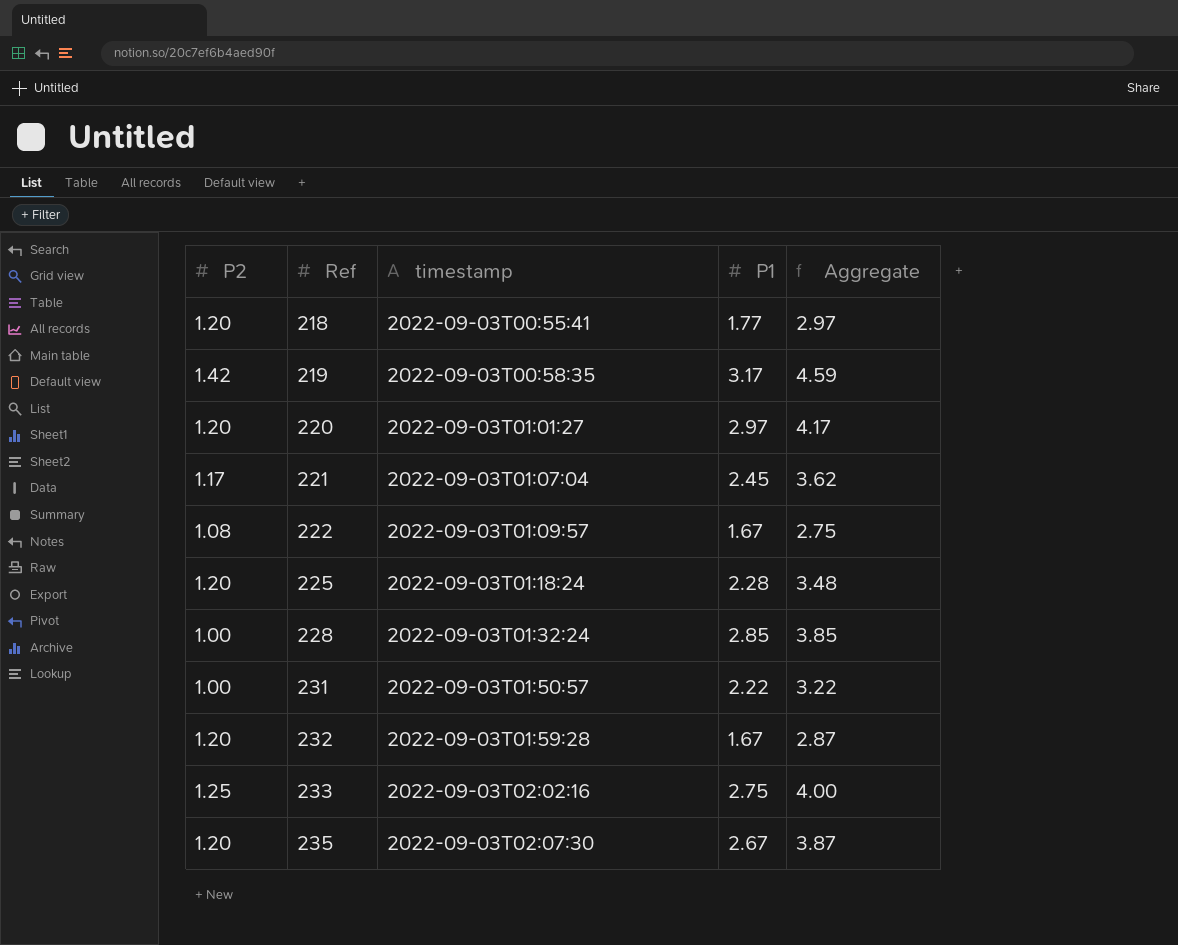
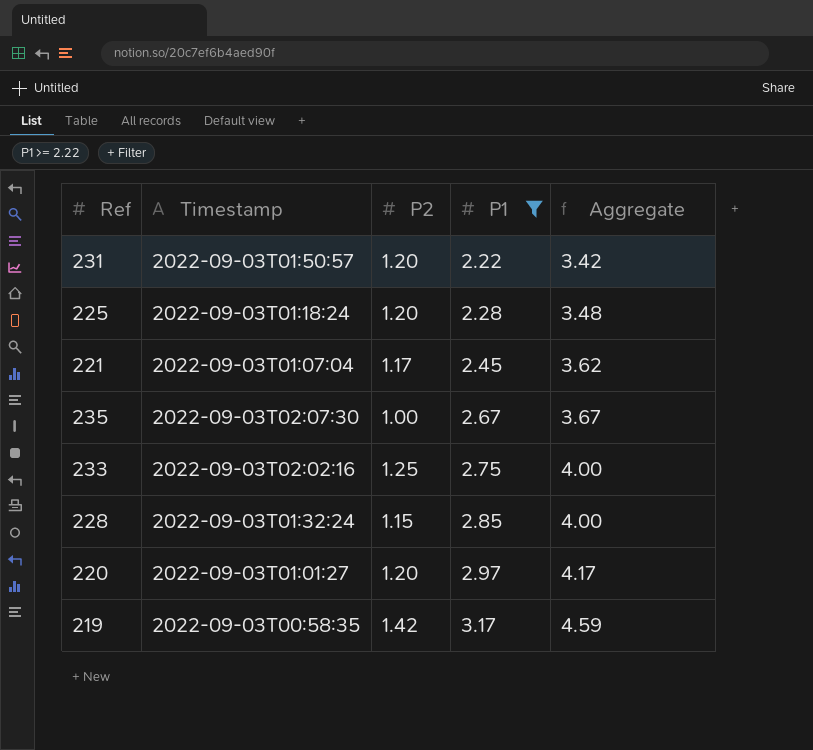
filter: none -> P1 >= 2.22
row order: Ref ascending -> P1 ascending
column name: timestamp -> Timestamp
column P2 | position: 1 -> 3
231 | P2: 1.00 -> 1.20
231 | Aggregate: 3.22 -> 3.42
235 | P2: 1.20 -> 1.00
235 | Aggregate: 3.87 -> 3.67
228 | P2: 1.00 -> 1.15
228 | Aggregate: 3.85 -> 4.00

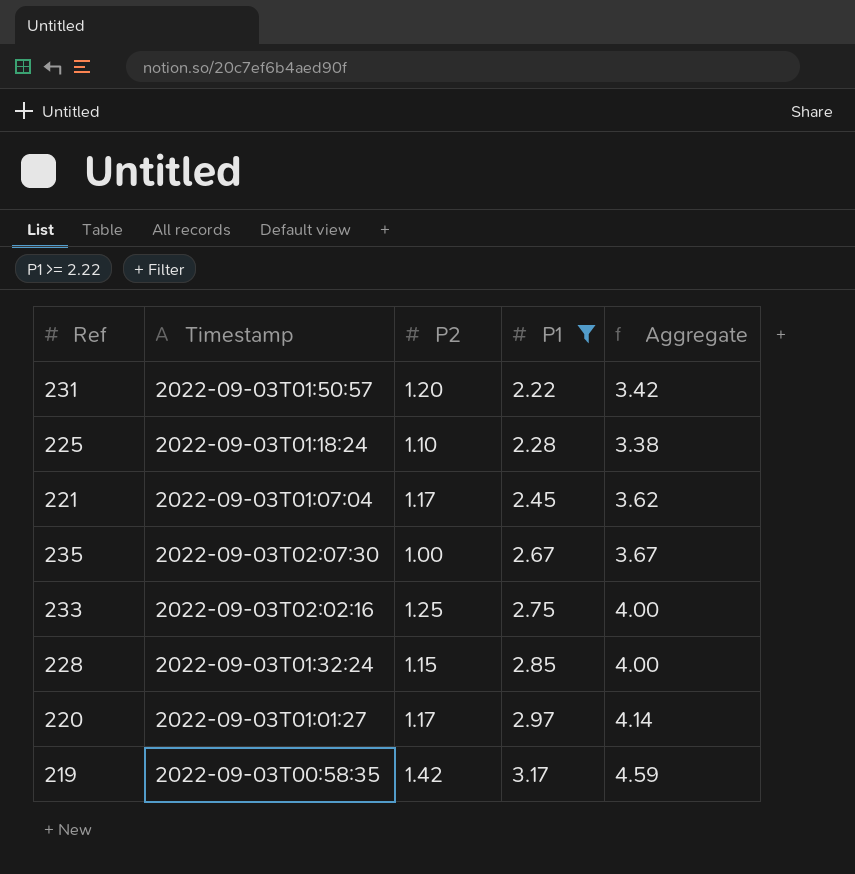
225 | P2: 1.20 -> 1.10
225 | Aggregate: 3.48 -> 3.38
220 | P2: 1.20 -> 1.17
220 | Aggregate: 4.17 -> 4.14

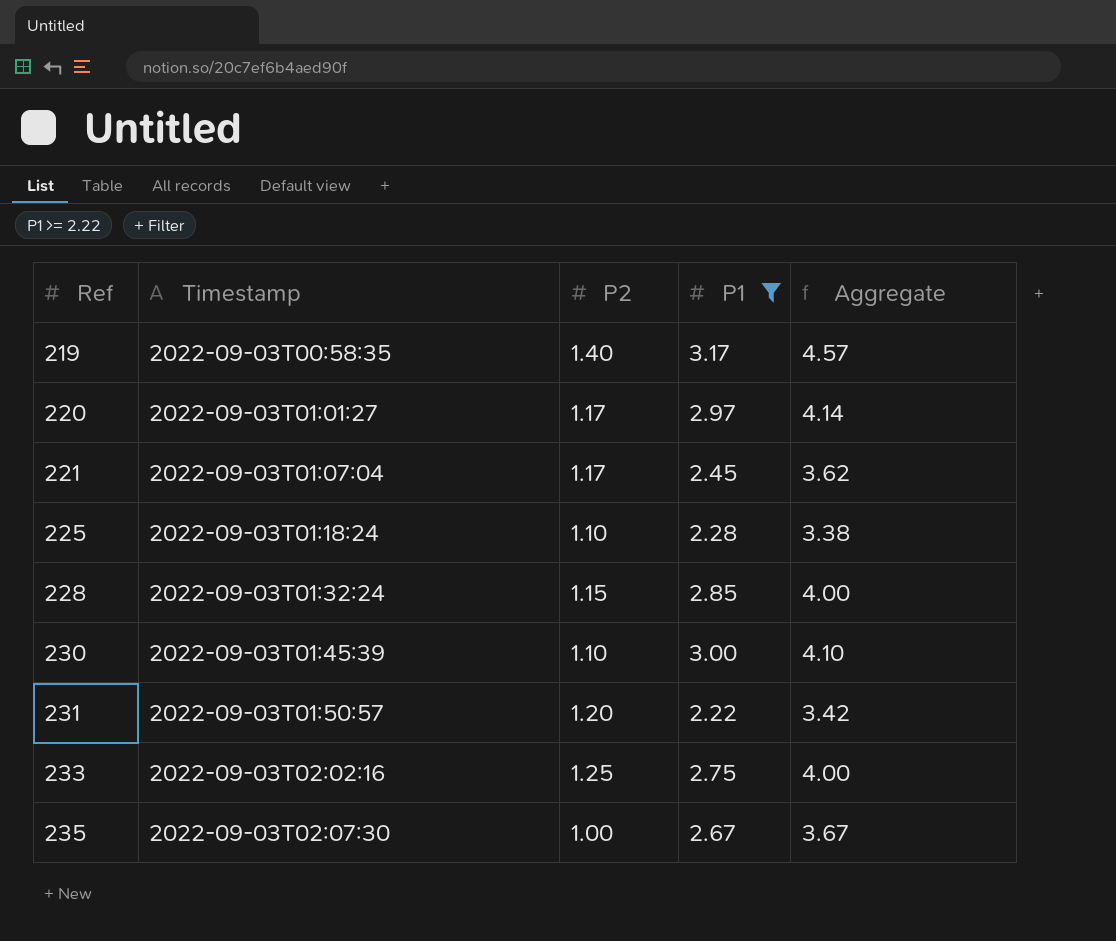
row order: P1 ascending -> Ref ascending
219 | P2: 1.42 -> 1.40
219 | Aggregate: 4.59 -> 4.57
row 230: none -> 2022-09-03T01:45:39 | 1.10 | 3.00 | 4.10

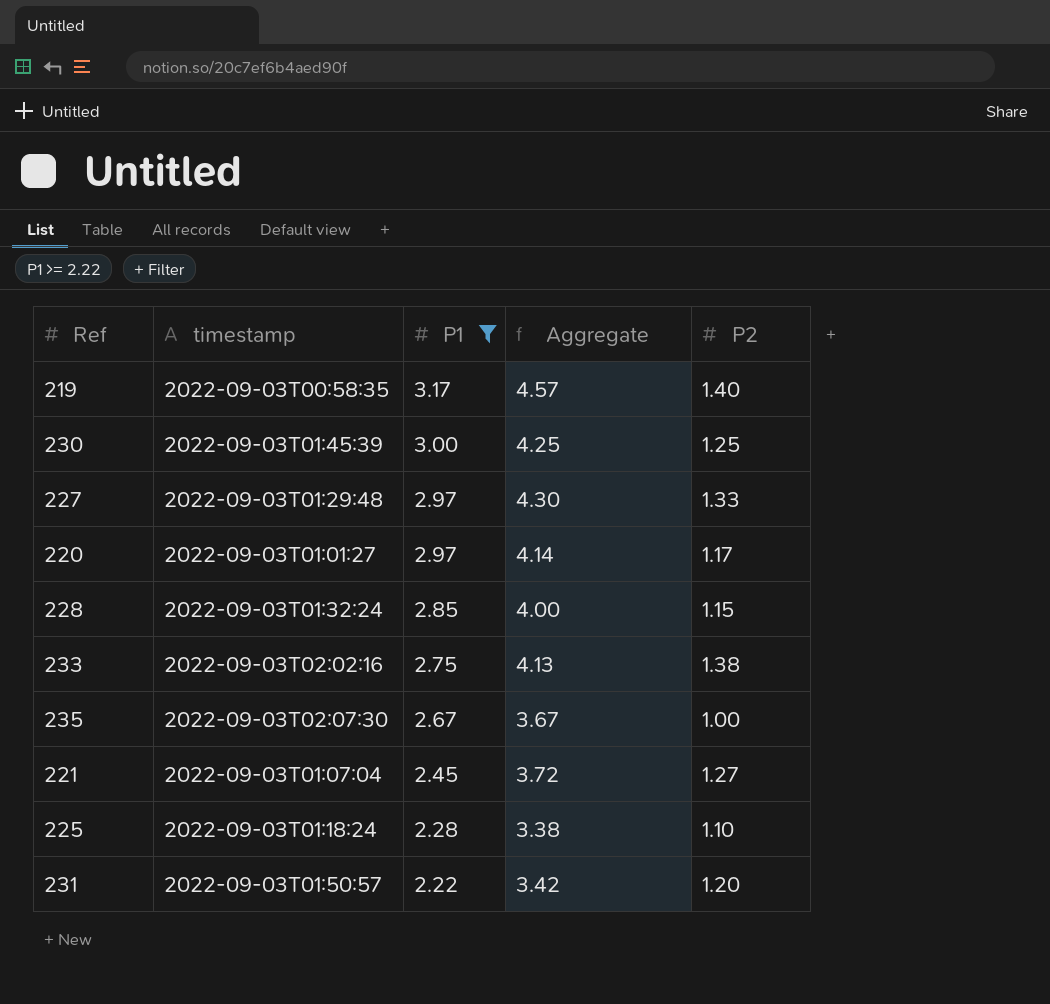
row order: Ref ascending -> P1 descending
column name: Timestamp -> timestamp
column P2 | position: 3 -> 5
230 | Aggregate: 4.10 -> 4.25
230 | P2: 1.10 -> 1.25
row 227: none -> 2022-09-03T01:29:48 | 2.97 | 4.30 | 1.33
233 | Aggregate: 4.00 -> 4.13
233 | P2: 1.25 -> 1.38
221 | Aggregate: 3.62 -> 3.72
221 | P2: 1.17 -> 1.27

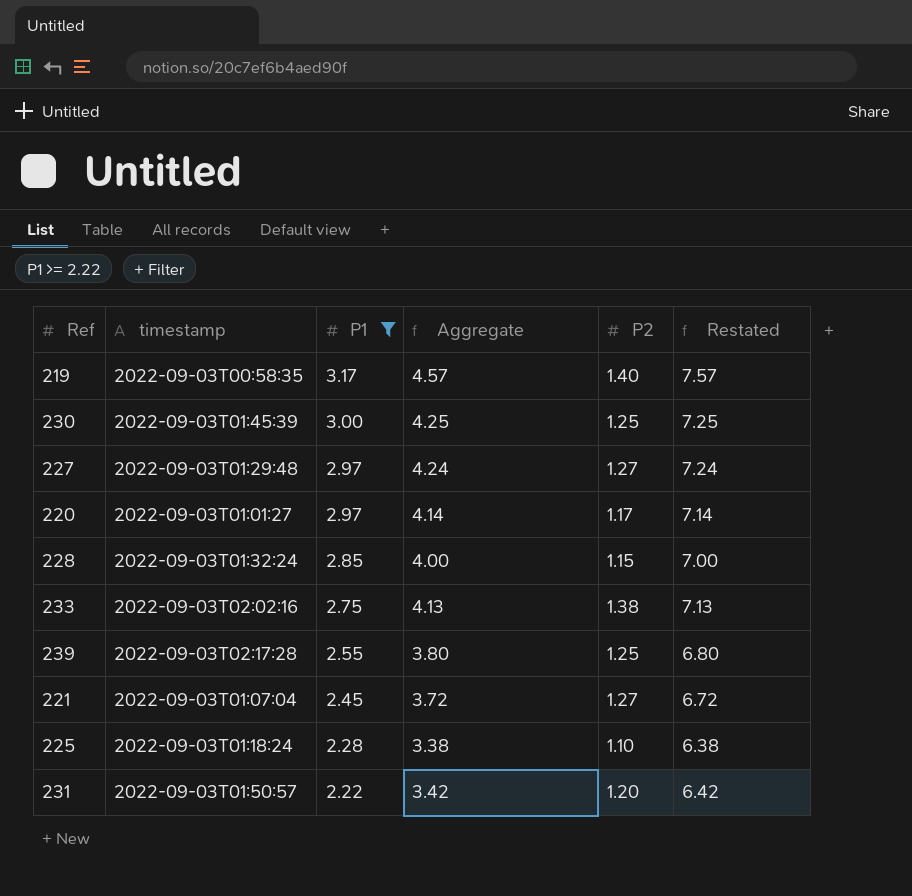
column Restated | formula: none -> [Aggregate] + 3
row 235: 2022-09-03T02:07:30 | 2.67 | 3.67 | 1.00 -> none
227 | Aggregate: 4.30 -> 4.24
227 | P2: 1.33 -> 1.27
row 239: none -> 2022-09-03T02:17:28 | 2.55 | 3.80 | 1.25 | 6.80

